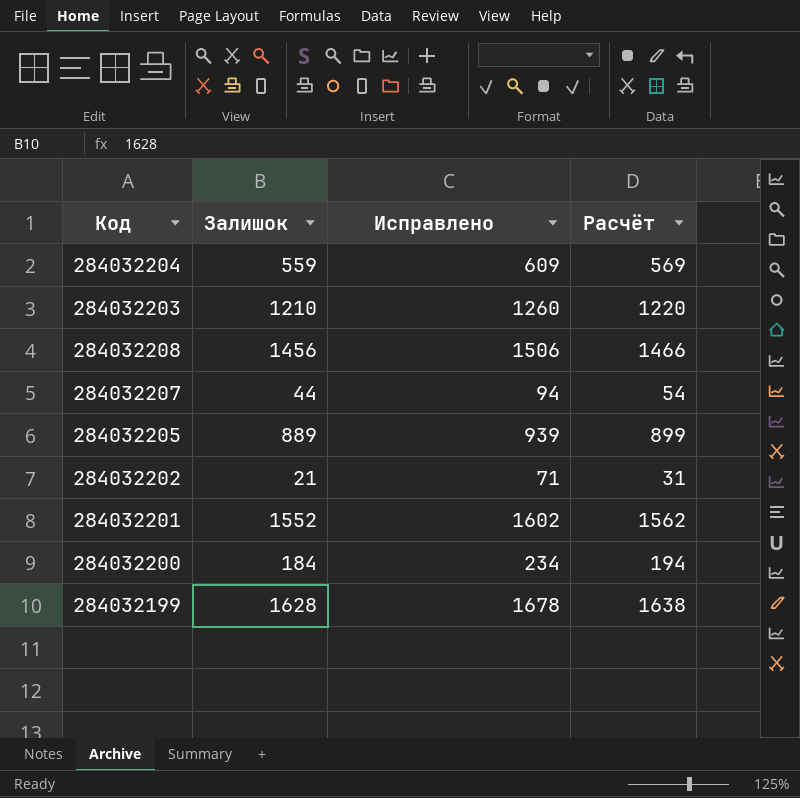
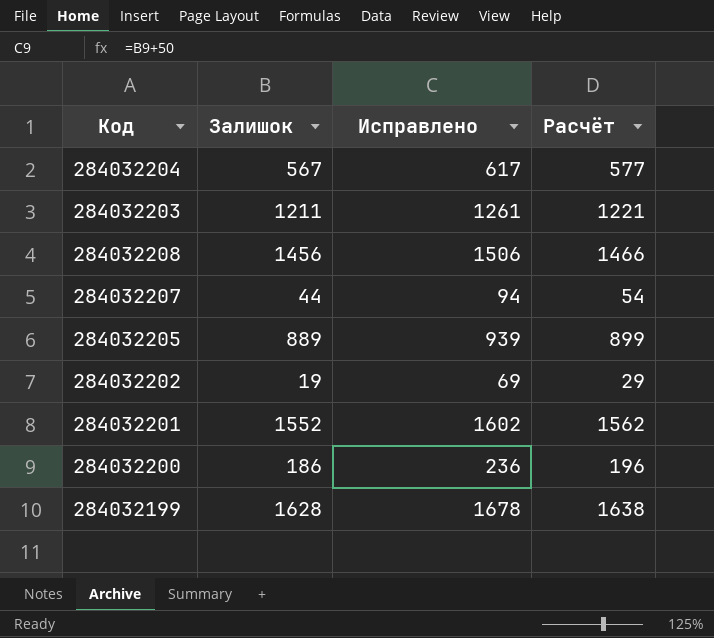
284032204 | Залишок: 559 -> 567
284032204 | Исправлено: 609 -> 617
284032204 | Расчёт: 569 -> 577
284032203 | Залишок: 1210 -> 1211
284032203 | Исправлено: 1260 -> 1261
284032203 | Расчёт: 1220 -> 1221
284032202 | Залишок: 21 -> 19
284032202 | Исправлено: 71 -> 69
284032202 | Расчёт: 31 -> 29
284032200 | Залишок: 184 -> 186
284032200 | Исправлено: 234 -> 236
284032200 | Расчёт: 194 -> 196

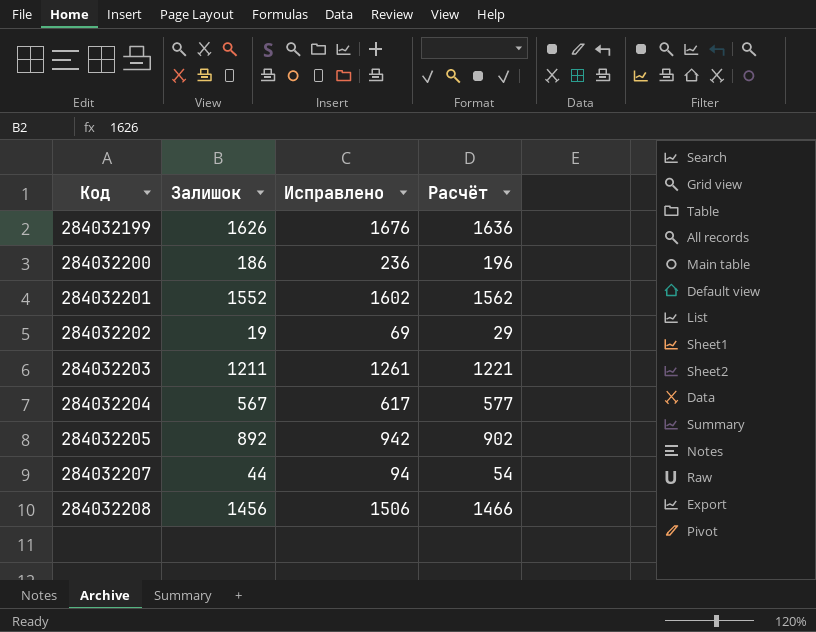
row order: none -> Код ascending
284032199 | Залишок: 1628 -> 1626
284032199 | Исправлено: 1678 -> 1676
284032199 | Расчёт: 1638 -> 1636
284032205 | Залишок: 889 -> 892
284032205 | Исправлено: 939 -> 942
284032205 | Расчёт: 899 -> 902

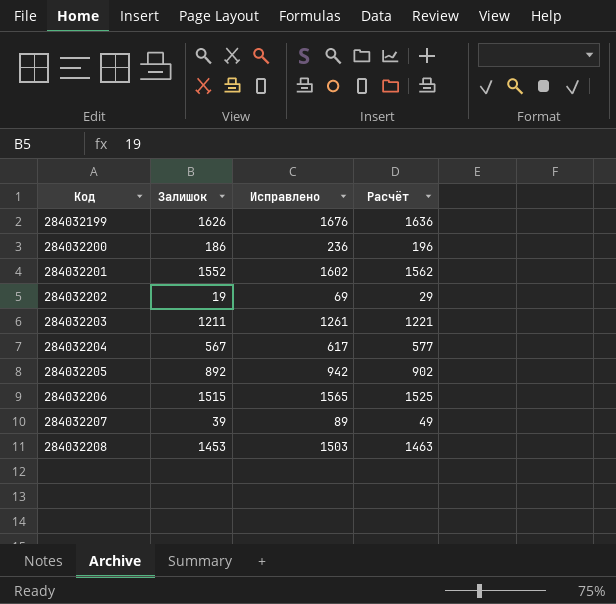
row 284032206: none -> 1515 | 1565 | 1525
284032207 | Залишок: 44 -> 39
284032207 | Исправлено: 94 -> 89
284032207 | Расчёт: 54 -> 49
284032208 | Залишок: 1456 -> 1453
284032208 | Исправлено: 1506 -> 1503
284032208 | Расчёт: 1466 -> 1463

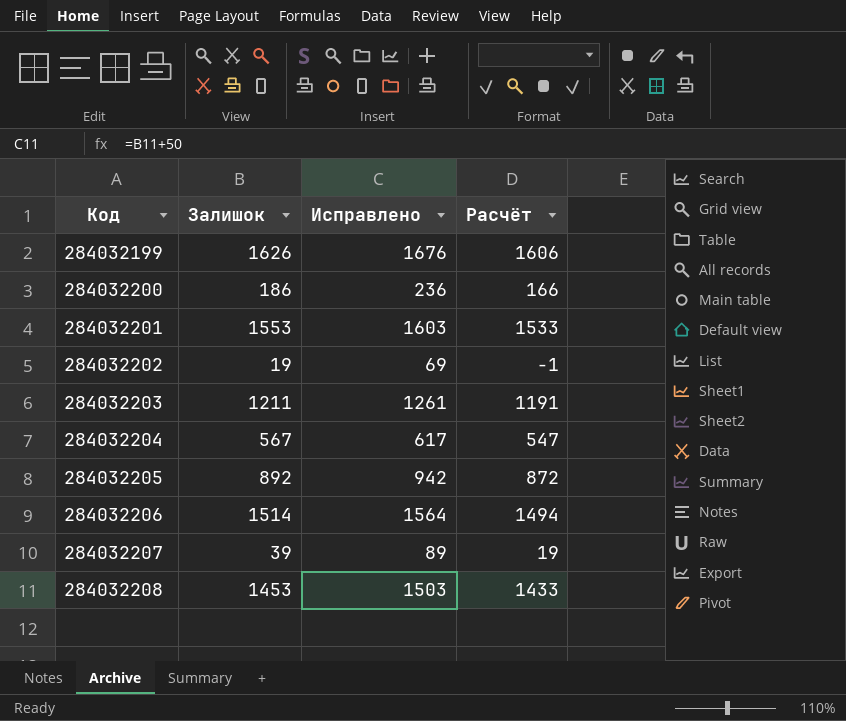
column Расчёт | formula: [Залишок] + 10 -> [Залишок] - 20
284032201 | Залишок: 1552 -> 1553
284032201 | Исправлено: 1602 -> 1603
284032206 | Залишок: 1515 -> 1514
284032206 | Исправлено: 1565 -> 1564

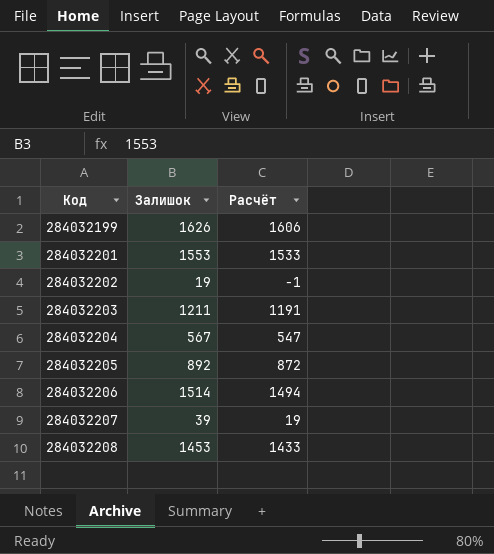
column Исправлено | formula: [Залишок] + 50 -> none
row 284032200: 186 | 236 | 166 -> none

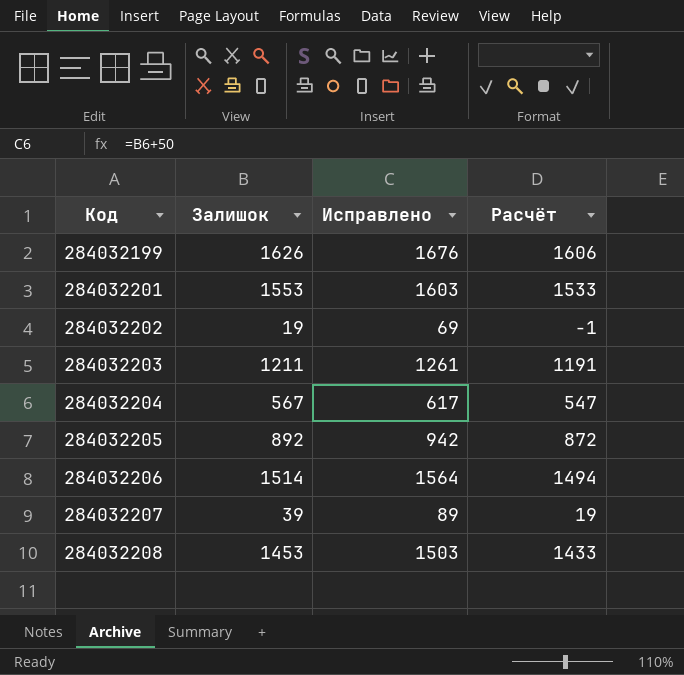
column Исправлено | formula: none -> [Залишок] + 50

